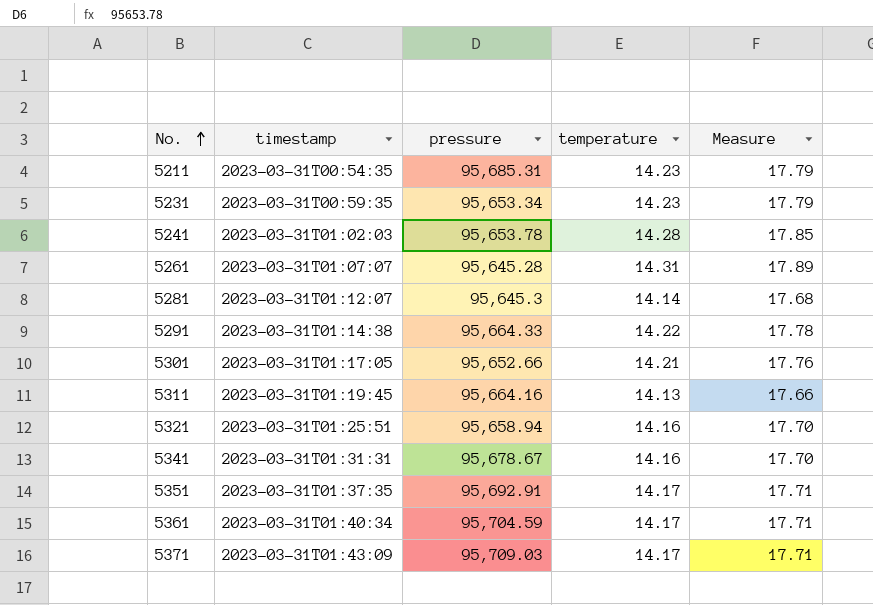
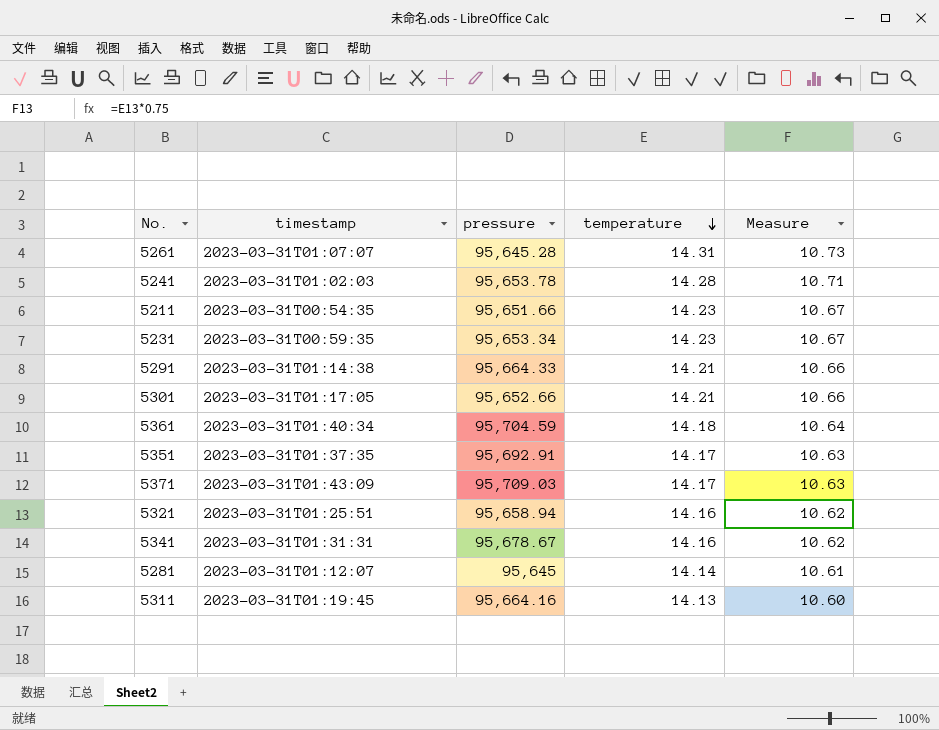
row order: No. ascending -> temperature descending
column Measure | formula: [temperature] * 1.25 -> [temperature] * 0.75
5211 | pressure: 95,685.31 -> 95,651.66
5291 | temperature: 14.22 -> 14.21
5361 | temperature: 14.17 -> 14.18
5281 | pressure: 95,645.3 -> 95,645

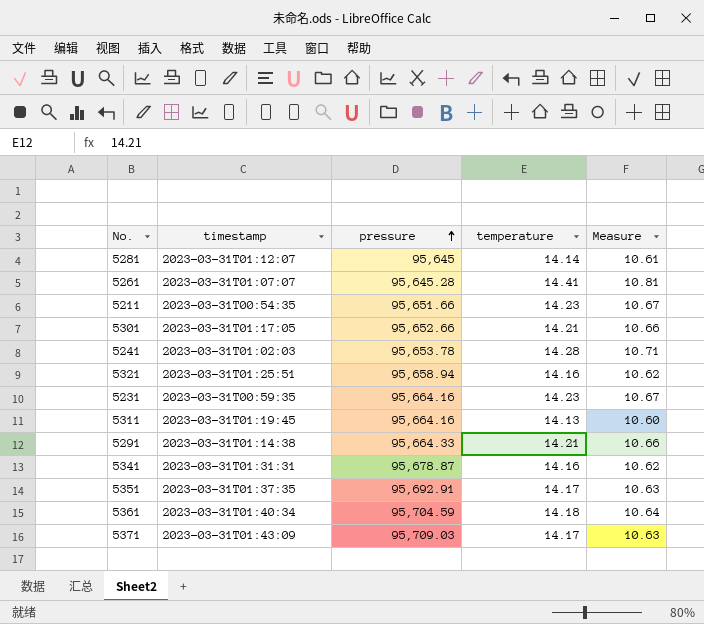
row order: temperature descending -> pressure ascending
5261 | temperature: 14.31 -> 14.41
5261 | Measure: 10.73 -> 10.81
5231 | pressure: 95,653.34 -> 95,664.16
5341 | pressure: 95,678.67 -> 95,678.87

